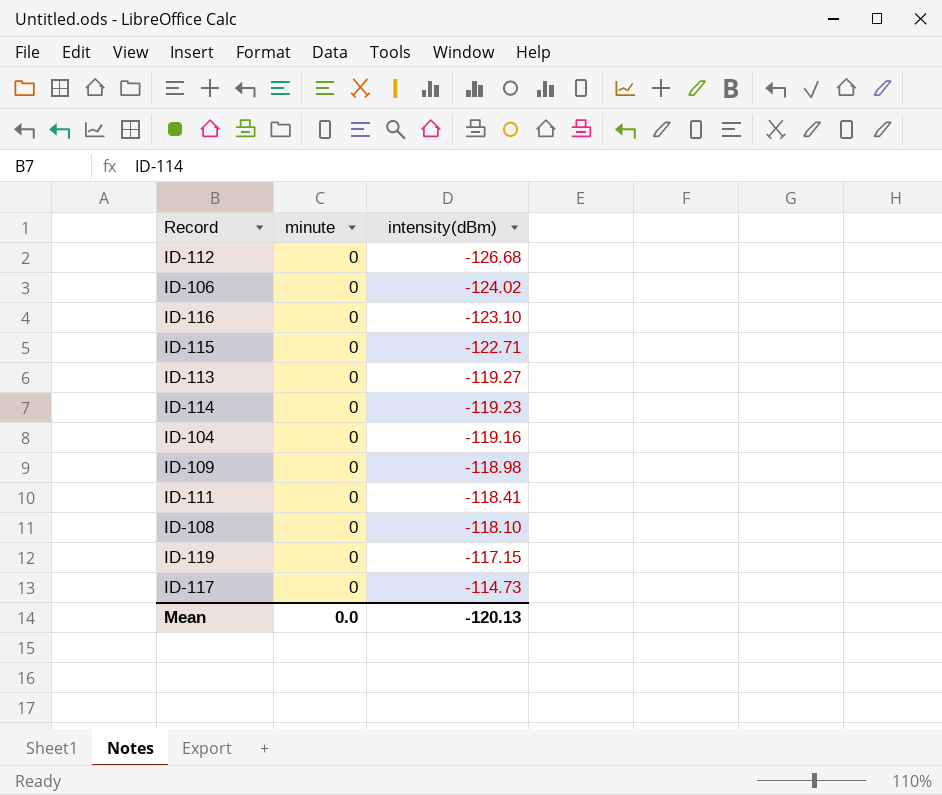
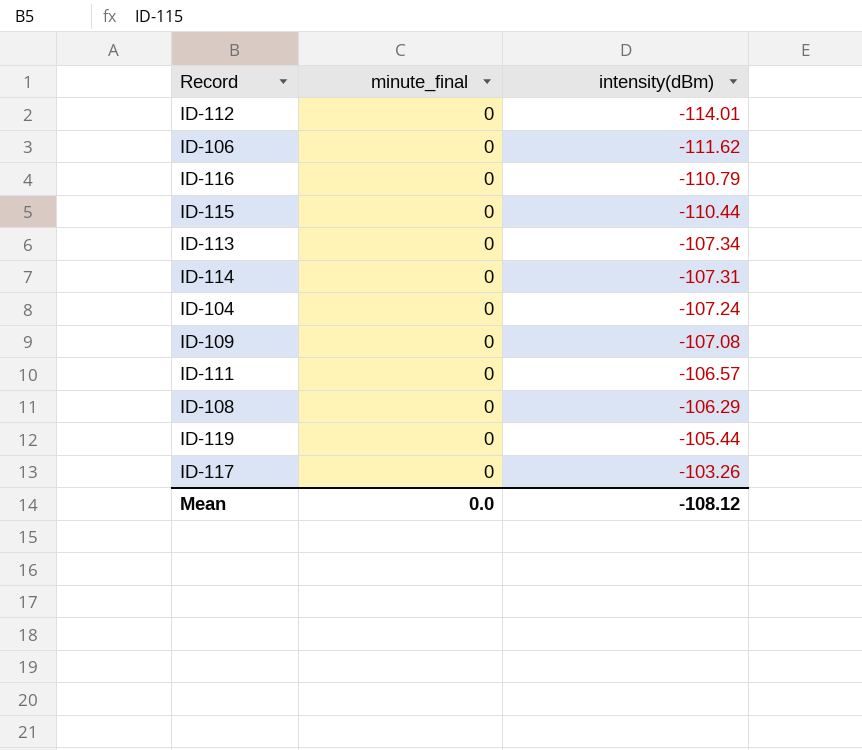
column name: minute -> minute_final
ID-112 | intensity(dBm): -126.68 -> -114.01
ID-106 | intensity(dBm): -124.02 -> -111.62
ID-116 | intensity(dBm): -123.10 -> -110.79
ID-115 | intensity(dBm): -122.71 -> -110.44
ID-113 | intensity(dBm): -119.27 -> -107.34
ID-114 | intensity(dBm): -119.23 -> -107.31
ID-104 | intensity(dBm): -119.16 -> -107.24
ID-109 | intensity(dBm): -118.98 -> -107.08
ID-111 | intensity(dBm): -118.41 -> -106.57
ID-108 | intensity(dBm): -118.10 -> -106.29
ID-119 | intensity(dBm): -117.15 -> -105.44
ID-117 | intensity(dBm): -114.73 -> -103.26
Mean | intensity(dBm): -120.13 -> -108.12

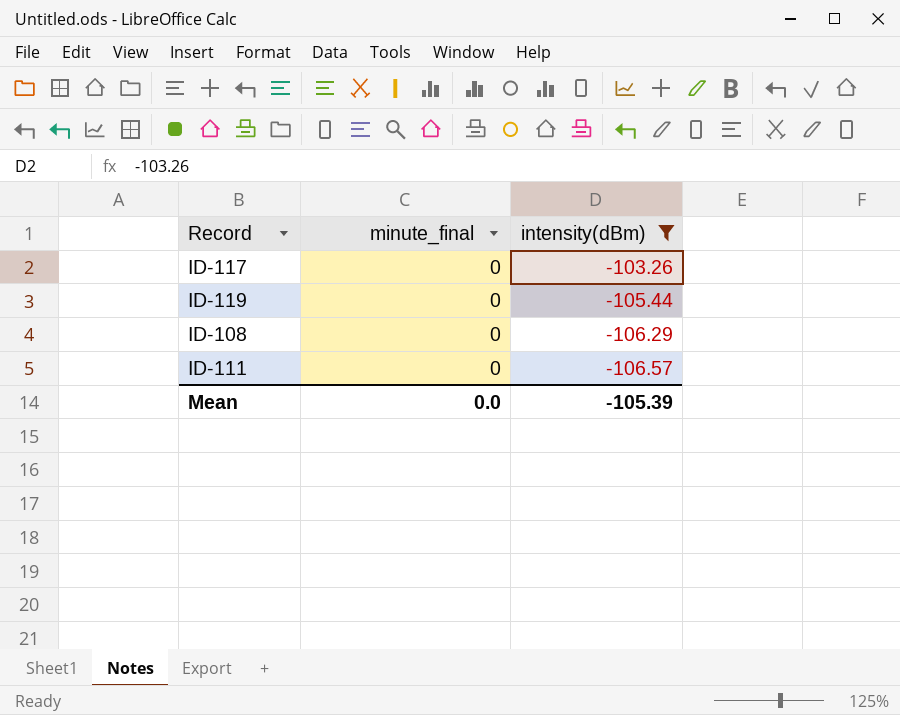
filter: none -> intensity(dBm) >= -106.57
row order: intensity(dBm) ascending -> intensity(dBm) descending
Mean | intensity(dBm): -108.12 -> -105.39

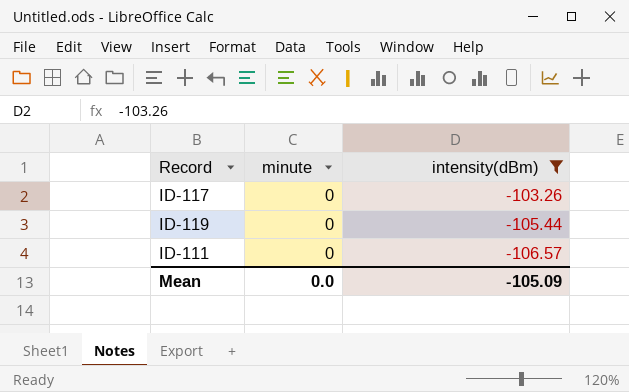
column name: minute_final -> minute
row ID-108: 0 | -106.29 -> none
Mean | intensity(dBm): -105.39 -> -105.09

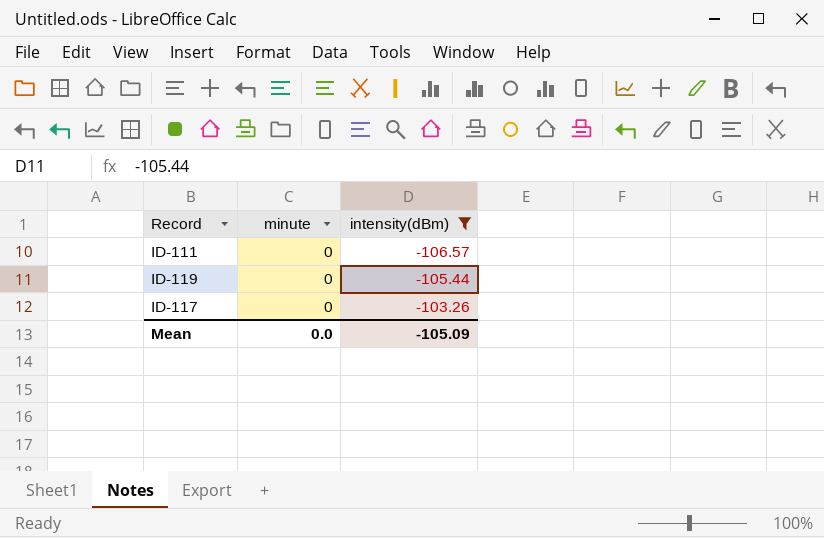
row order: intensity(dBm) descending -> intensity(dBm) ascending

